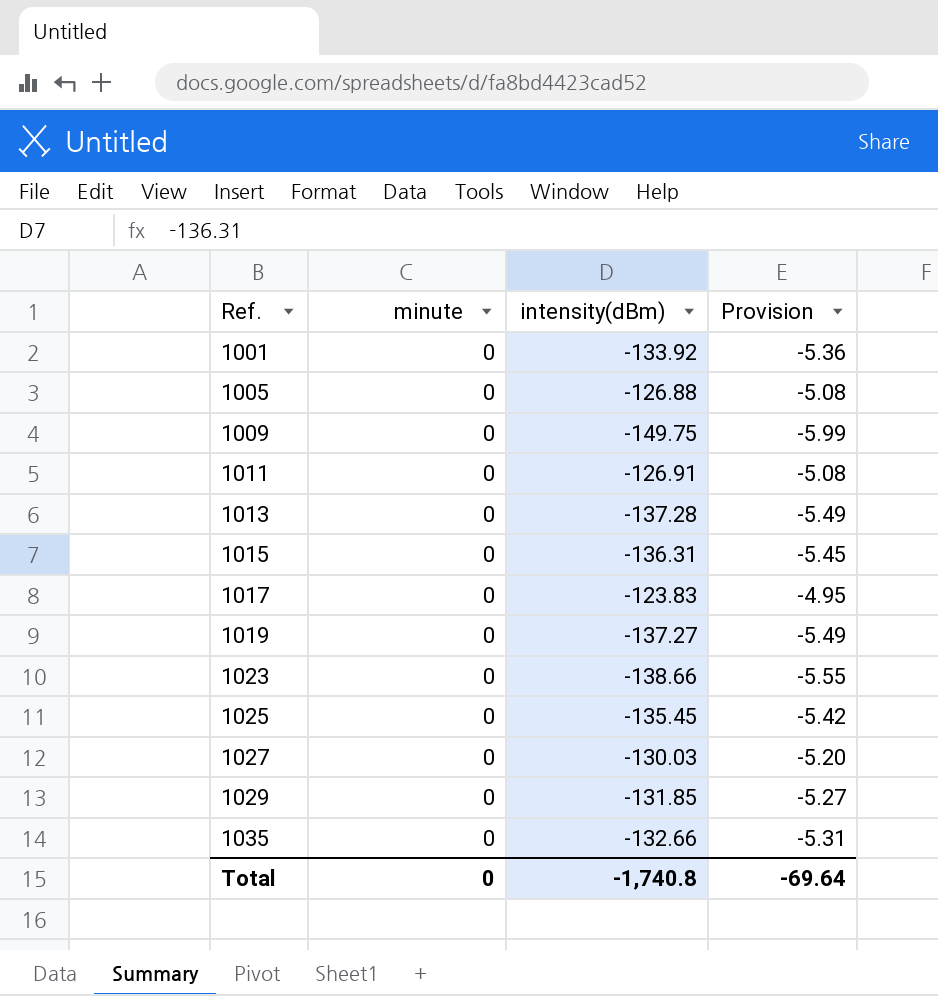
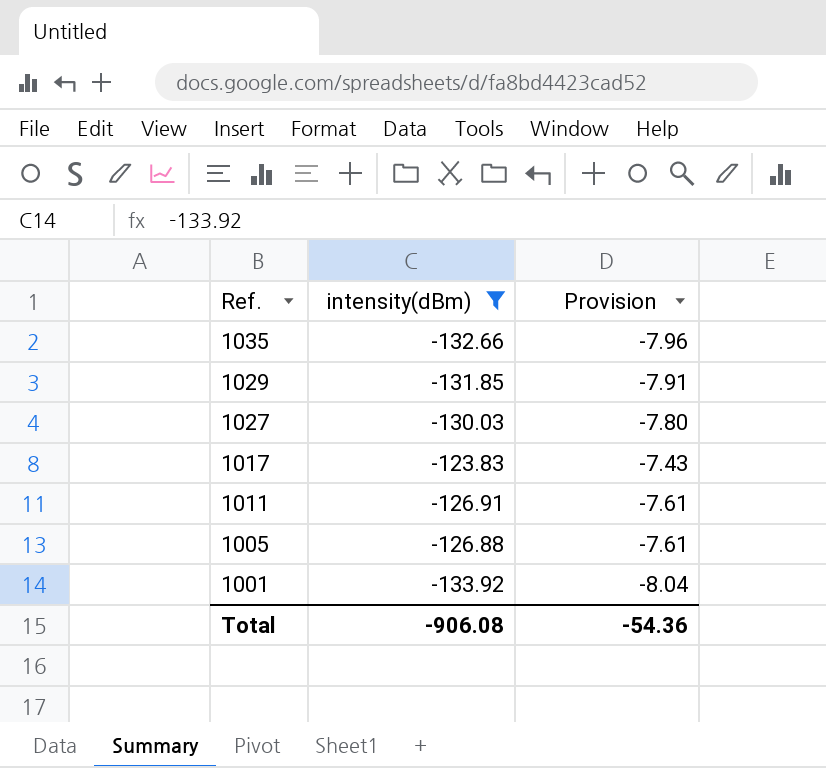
filter: none -> intensity(dBm) >= -133.92
row order: Ref. ascending -> Ref. descending
column minute | position: 2 -> none
column Provision | formula: [intensity(dBm)] * 0.04 -> [intensity(dBm)] * 0.06
Total | intensity(dBm): -1,740.8 -> -906.08
Total | Provision: -69.64 -> -54.36

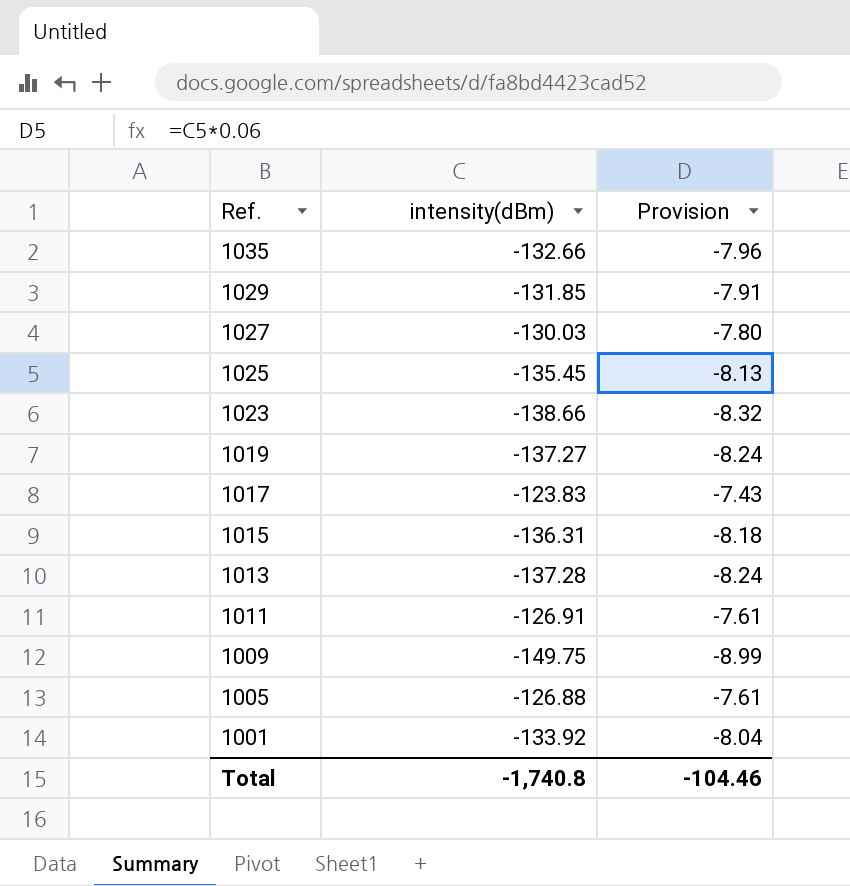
filter: intensity(dBm) >= -133.92 -> none
Total | intensity(dBm): -906.08 -> -1,740.8
Total | Provision: -54.36 -> -104.46

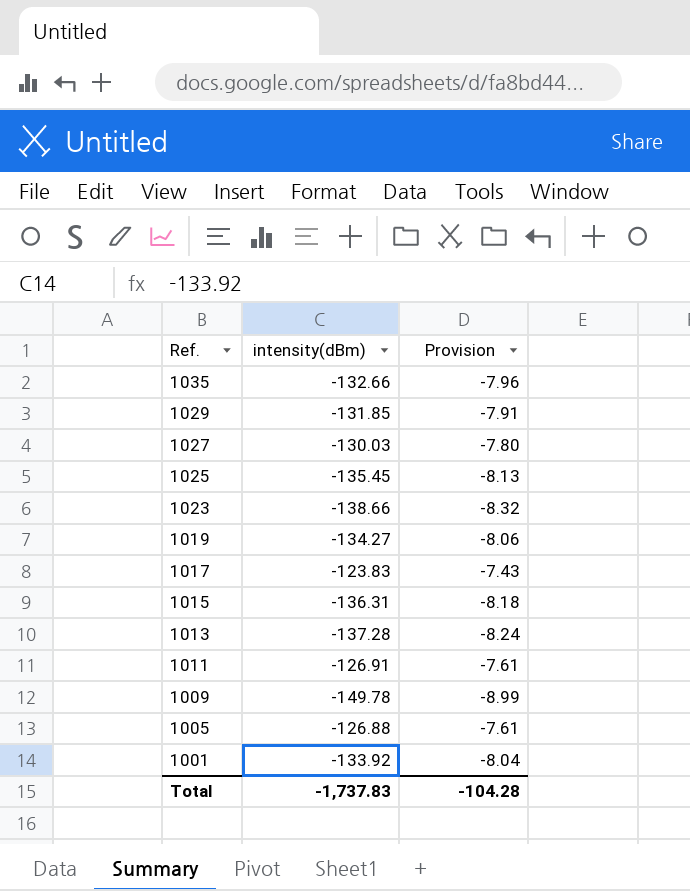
1019 | intensity(dBm): -137.27 -> -134.27
1019 | Provision: -8.24 -> -8.06
1009 | intensity(dBm): -149.75 -> -149.78
Total | intensity(dBm): -1,740.8 -> -1,737.83
Total | Provision: -104.46 -> -104.28

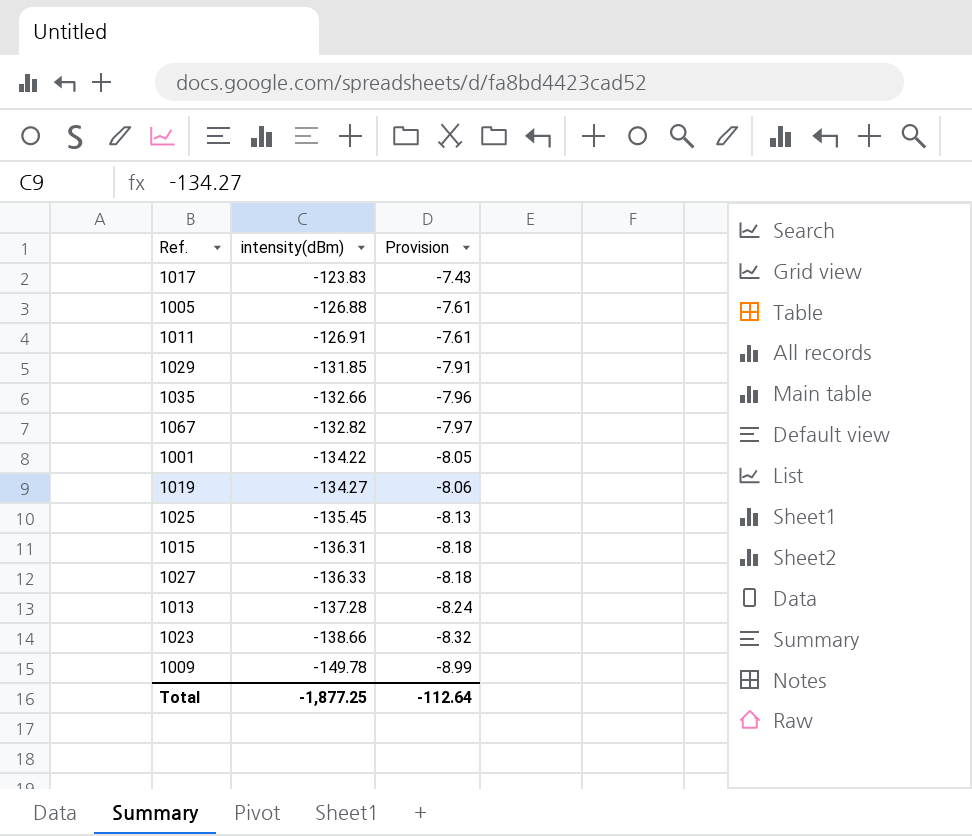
row order: Ref. descending -> intensity(dBm) descending
row 1067: none -> -132.82 | -7.97
1001 | intensity(dBm): -133.92 -> -134.22
1001 | Provision: -8.04 -> -8.05
1027 | intensity(dBm): -130.03 -> -136.33
1027 | Provision: -7.80 -> -8.18
Total | intensity(dBm): -1,737.83 -> -1,877.25
Total | Provision: -104.28 -> -112.64

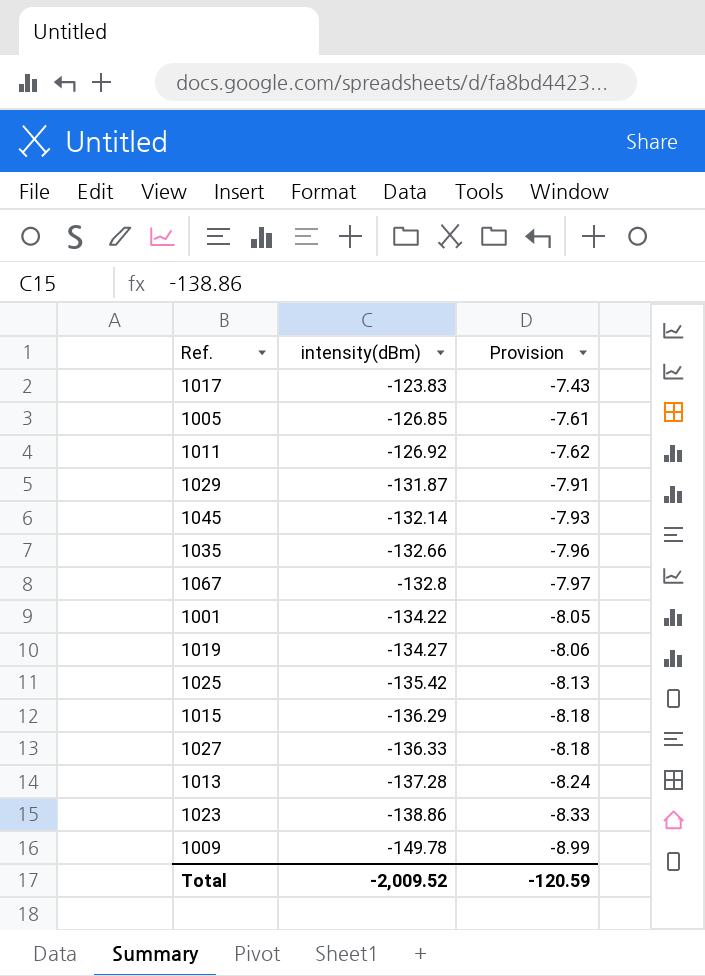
1005 | intensity(dBm): -126.88 -> -126.85
1011 | intensity(dBm): -126.91 -> -126.92
1011 | Provision: -7.61 -> -7.62
1029 | intensity(dBm): -131.85 -> -131.87
row 1045: none -> -132.14 | -7.93
1067 | intensity(dBm): -132.82 -> -132.8
1025 | intensity(dBm): -135.45 -> -135.42
1015 | intensity(dBm): -136.31 -> -136.29
1023 | intensity(dBm): -138.66 -> -138.86
1023 | Provision: -8.32 -> -8.33
Total | intensity(dBm): -1,877.25 -> -2,009.52
Total | Provision: -112.64 -> -120.59

